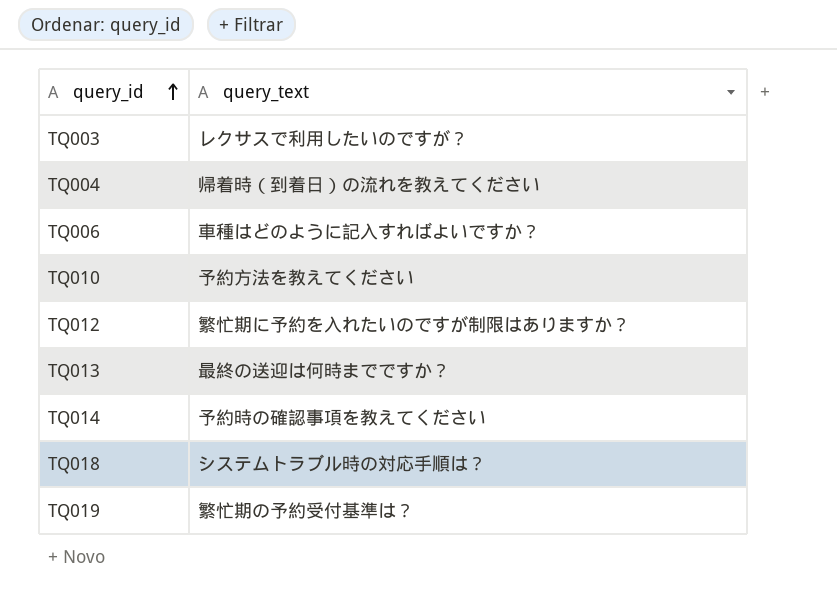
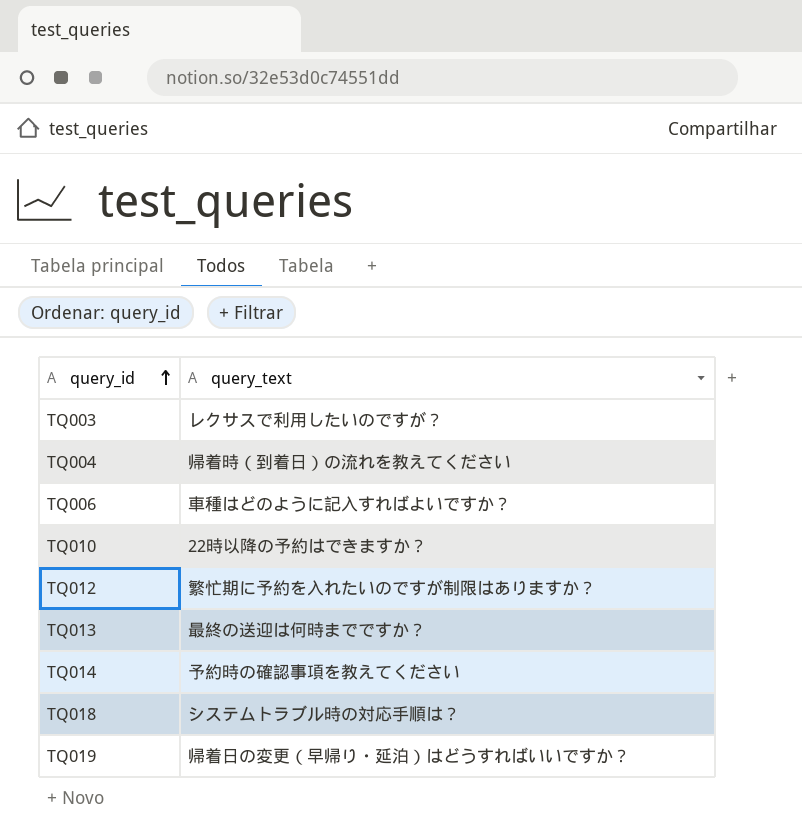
TQ010 | query_text: 予約方法を教えてください -> 22時以降の予約はできますか？
TQ019 | query_text: 繁忙期の予約受付基準は？ -> 帰着日の変更（早帰り・延泊）はどうすればいいですか？

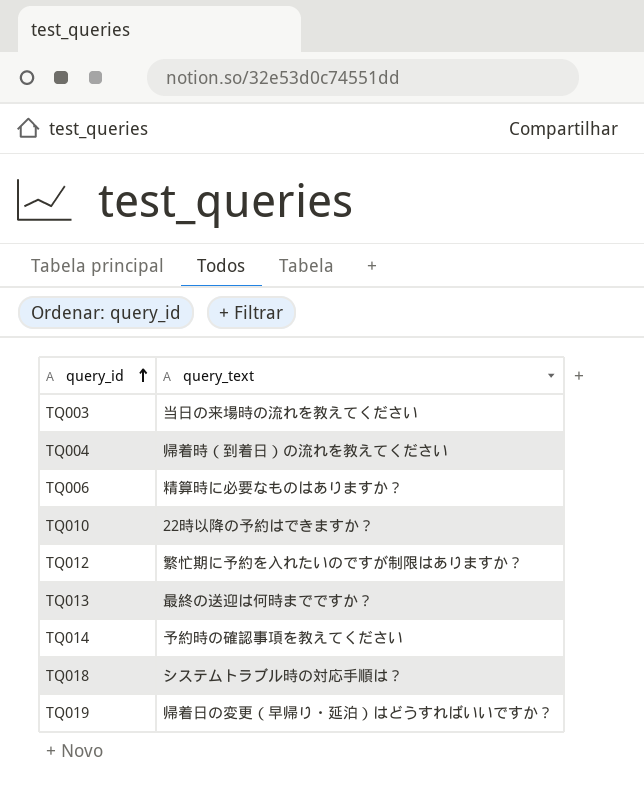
TQ003 | query_text: レクサスで利用したいのですが？ -> 当日の来場時の流れを教えてください
TQ006 | query_text: 車種はどのように記入すればよいですか？ -> 精算時に必要なものはありますか？

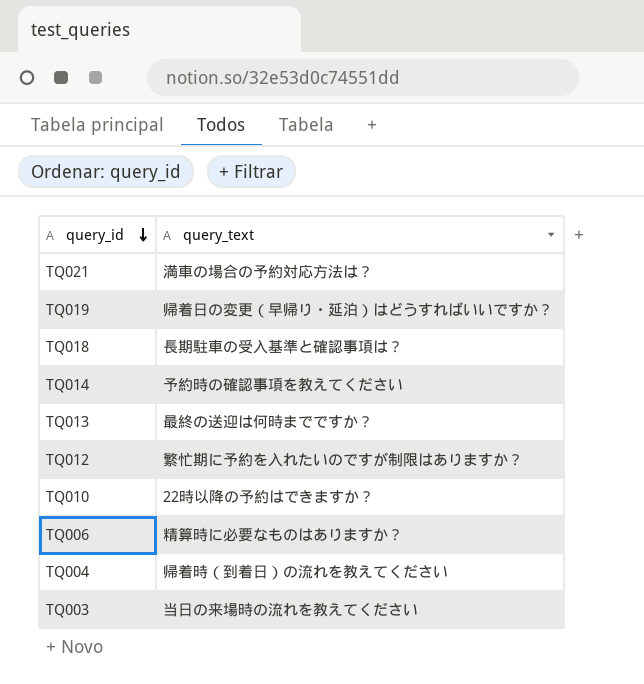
row order: query_id ascending -> query_id descending
row TQ021: none -> 満車の場合の予約対応方法は？
TQ018 | query_text: システムトラブル時の対応手順は？ -> 長期駐車の受入基準と確認事項は？

